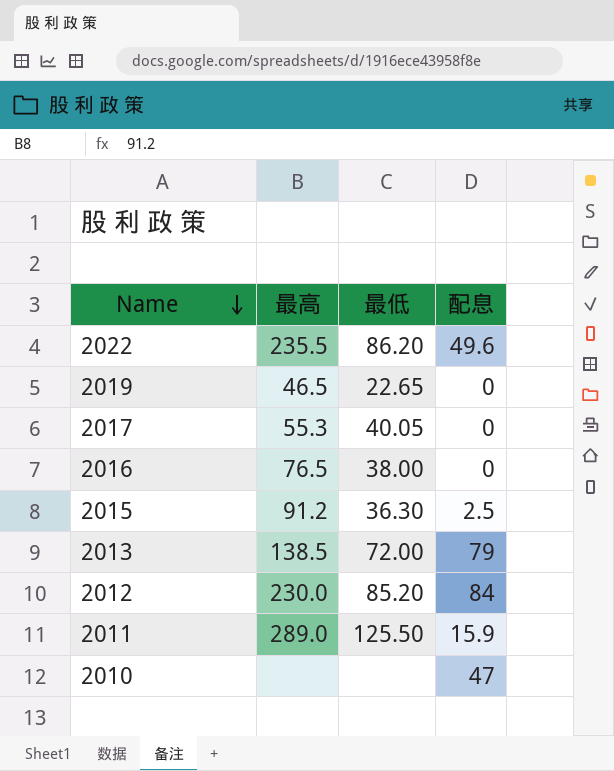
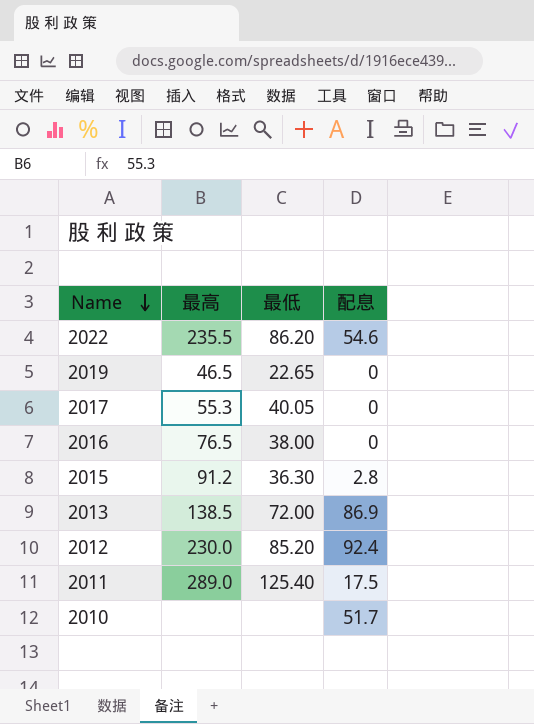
2022 | 配息: 49.6 -> 54.6
2015 | 配息: 2.5 -> 2.8
2013 | 配息: 79 -> 86.9
2012 | 配息: 84 -> 92.4
2011 | 最低: 125.50 -> 125.40
2011 | 配息: 15.9 -> 17.5
2010 | 配息: 47 -> 51.7

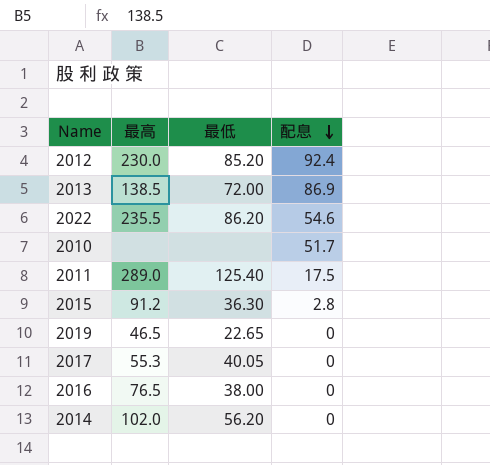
row order: Name descending -> 配息 descending
row 2014: none -> 102.0 | 56.20 | 0

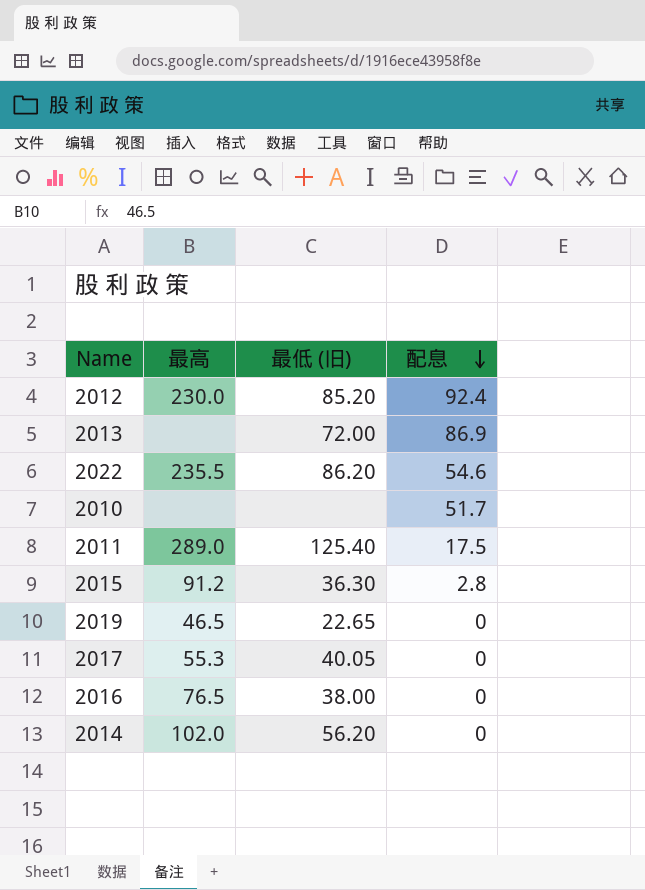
column name: 最低 -> 最低 (旧)
2013 | 最高: 138.5 -> none

